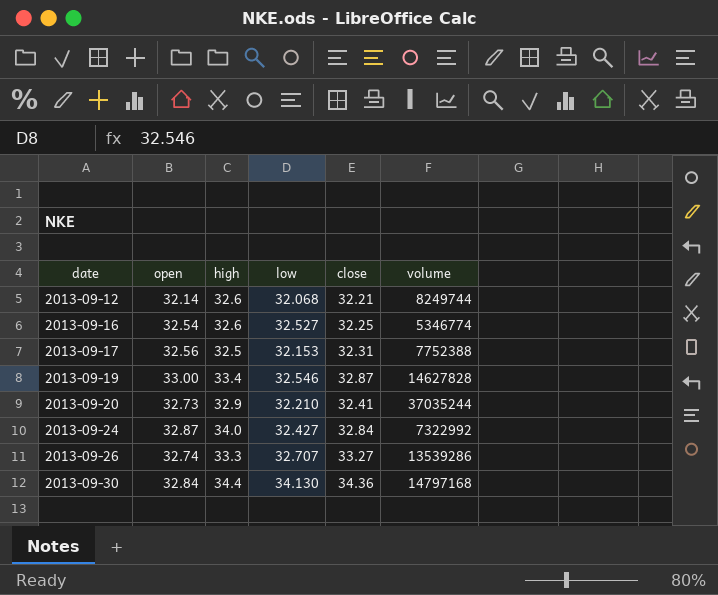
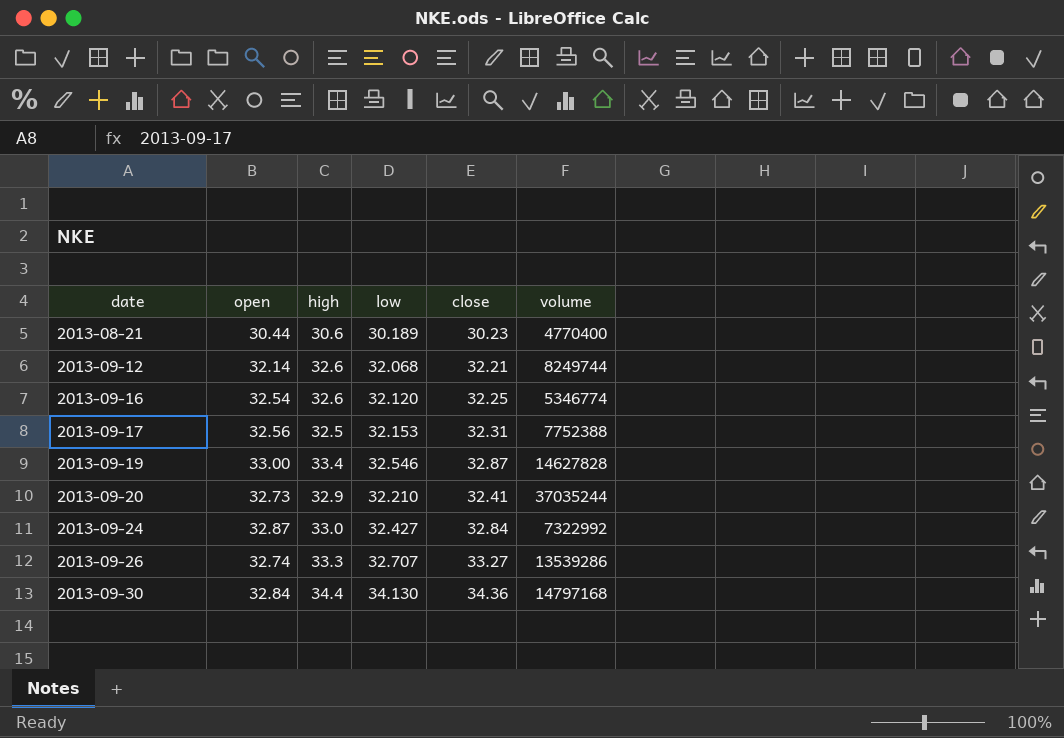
row 2013-08-21: none -> 30.44 | 30.6 | 30.189 | 30.23 | 4770400
2013-09-16 | low: 32.527 -> 32.120
2013-09-24 | high: 34.0 -> 33.0

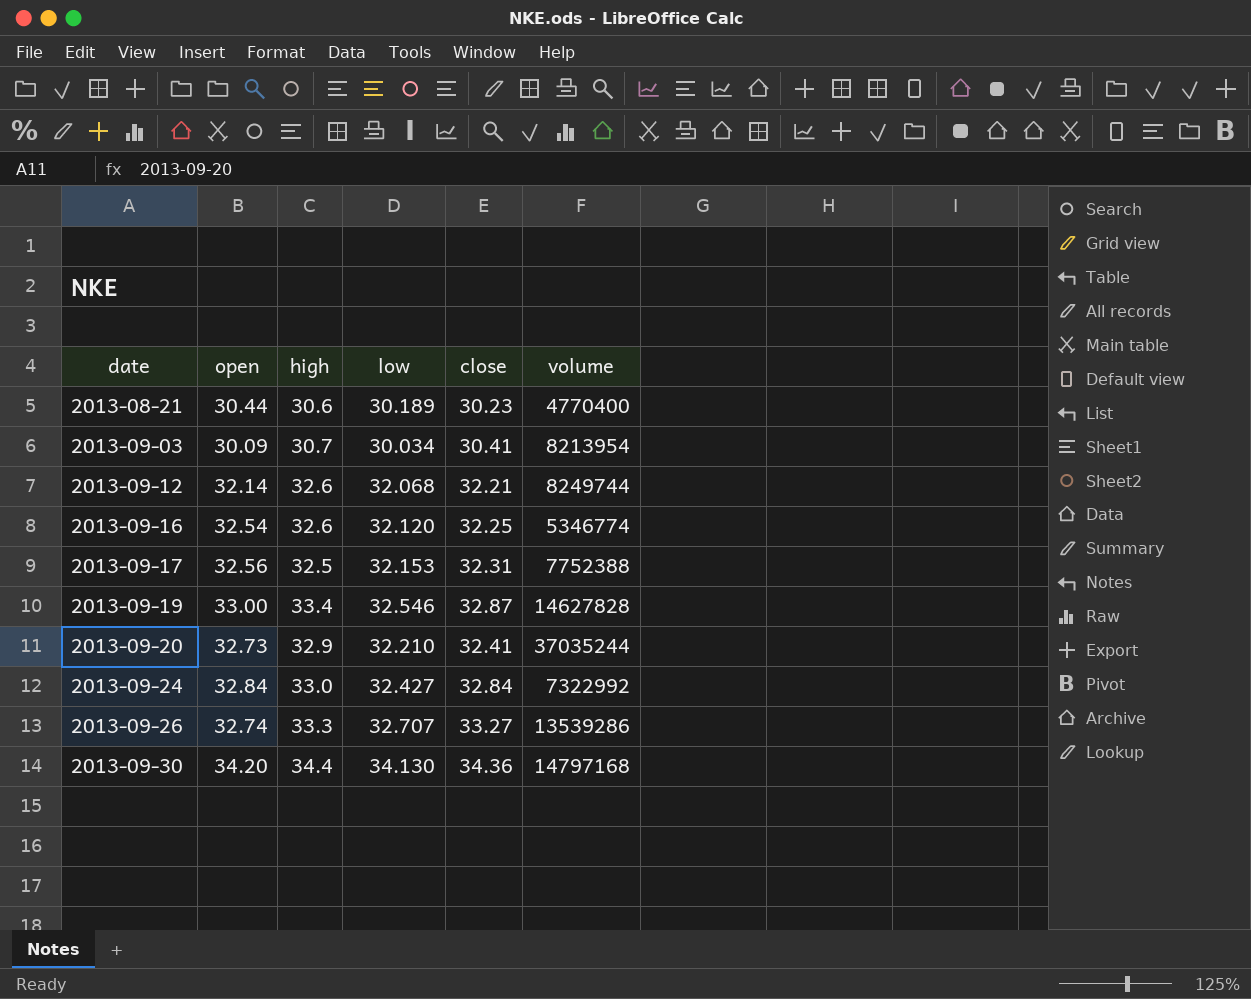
row 2013-09-03: none -> 30.09 | 30.7 | 30.034 | 30.41 | 8213954
2013-09-24 | open: 32.87 -> 32.84
2013-09-30 | open: 32.84 -> 34.20

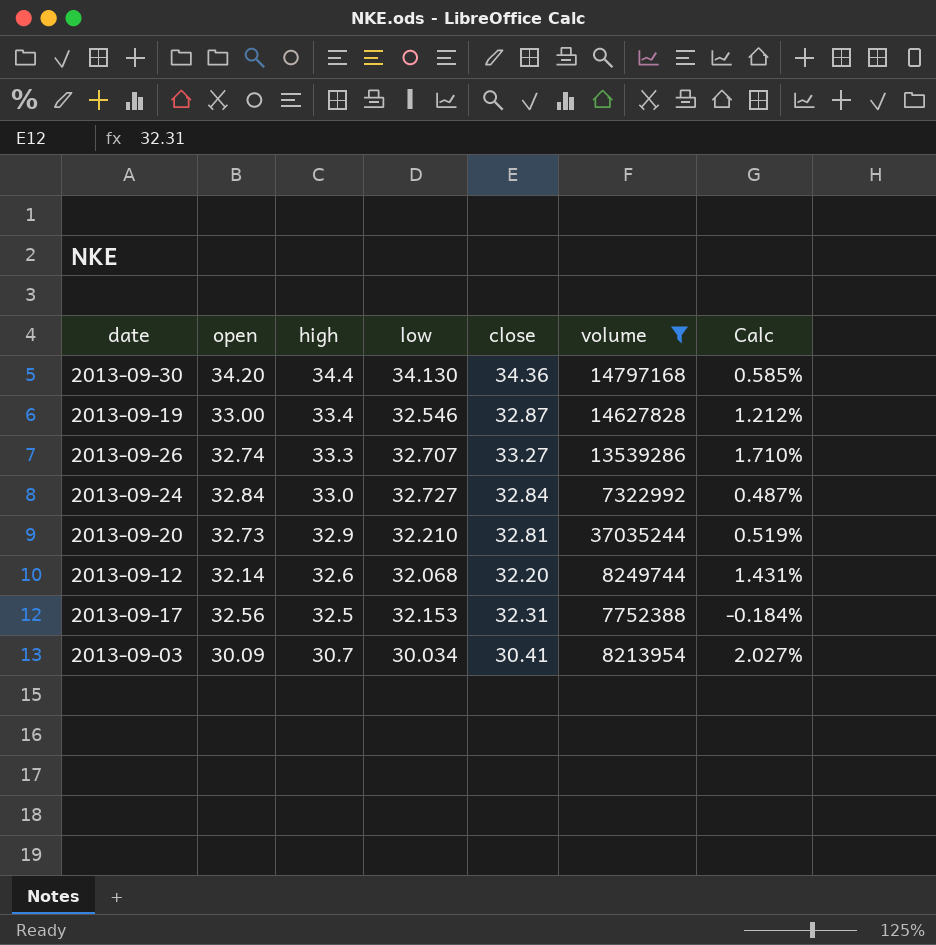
filter: none -> volume >= 7322992
row order: date ascending -> high descending
column Calc | formula: none -> ([high] - [open]) / [open]
2013-09-24 | low: 32.427 -> 32.727
2013-09-20 | close: 32.41 -> 32.81
2013-09-12 | close: 32.21 -> 32.20

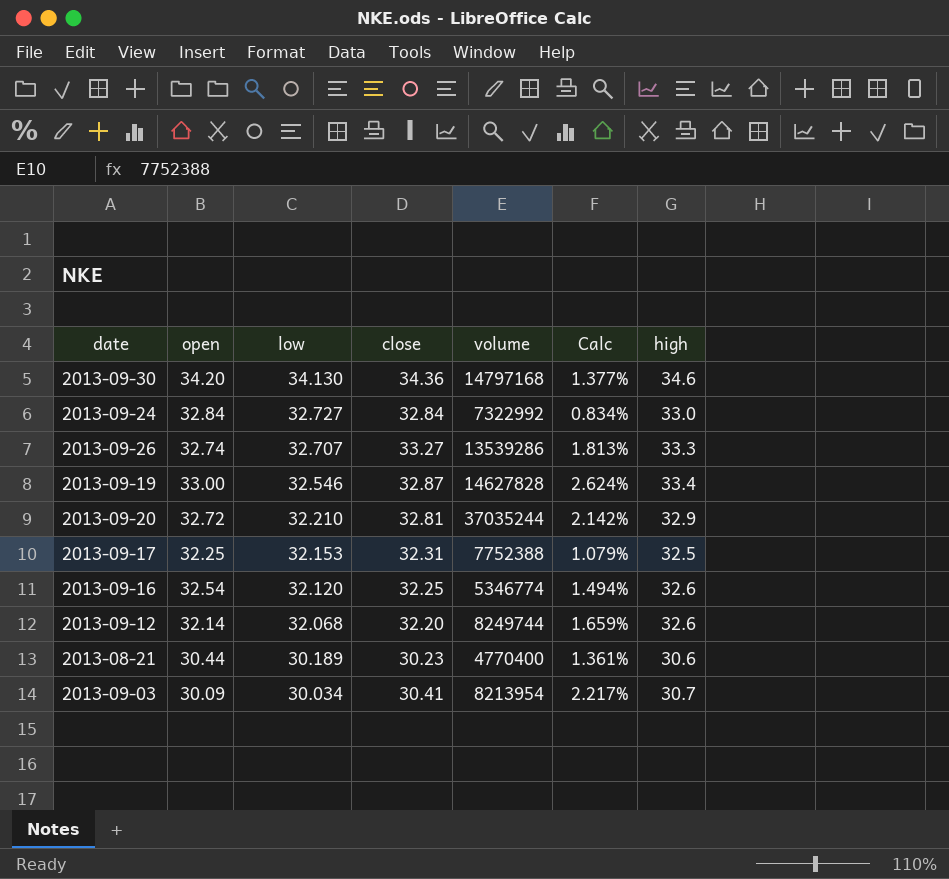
filter: volume >= 7322992 -> none
row order: high descending -> low descending
column Calc | formula: ([high] - [open]) / [open] -> ([high] - [low]) / [low]
column high | position: 3 -> 7
2013-09-30 | high: 34.4 -> 34.6
2013-09-20 | open: 32.73 -> 32.72
2013-09-17 | open: 32.56 -> 32.25

